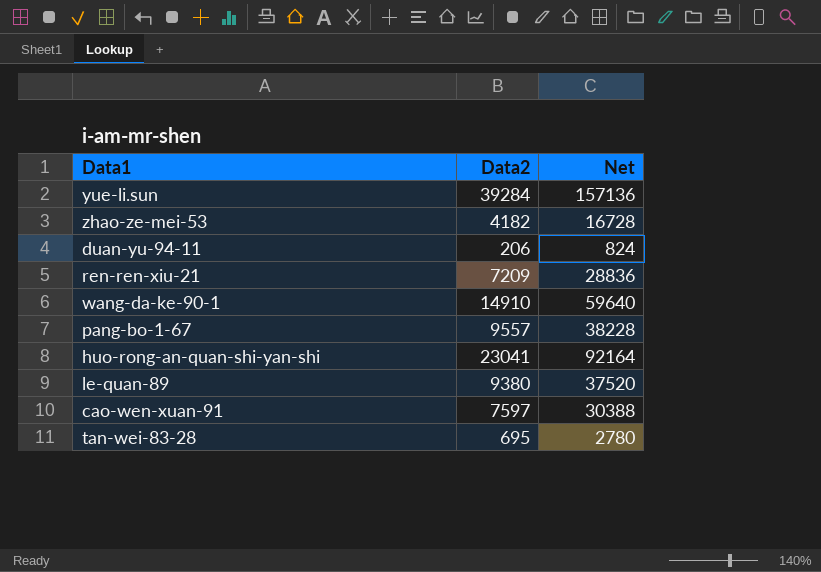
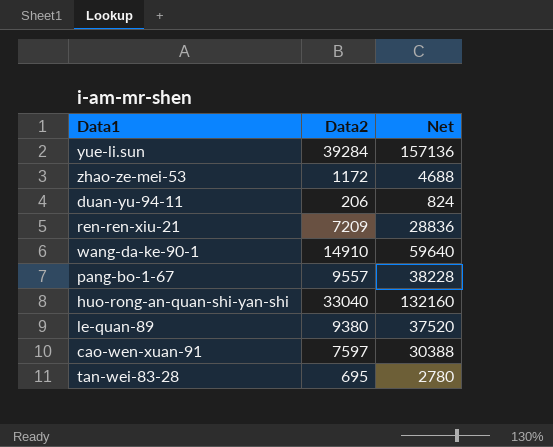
zhao-ze-mei-53 | Data2: 4182 -> 1172
zhao-ze-mei-53 | Net: 16728 -> 4688
huo-rong-an-quan-shi-yan-shi | Data2: 23041 -> 33040
huo-rong-an-quan-shi-yan-shi | Net: 92164 -> 132160

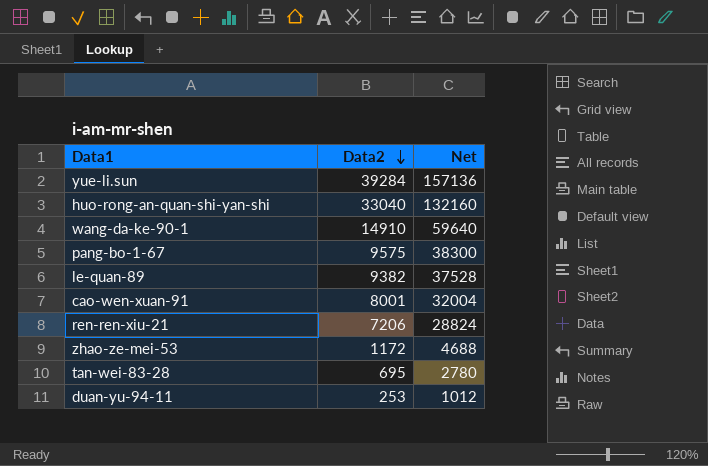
row order: none -> Data2 descending
pang-bo-1-67 | Data2: 9557 -> 9575
pang-bo-1-67 | Net: 38228 -> 38300
le-quan-89 | Data2: 9380 -> 9382
le-quan-89 | Net: 37520 -> 37528
cao-wen-xuan-91 | Data2: 7597 -> 8001
cao-wen-xuan-91 | Net: 30388 -> 32004
ren-ren-xiu-21 | Data2: 7209 -> 7206
ren-ren-xiu-21 | Net: 28836 -> 28824
duan-yu-94-11 | Data2: 206 -> 253
duan-yu-94-11 | Net: 824 -> 1012

